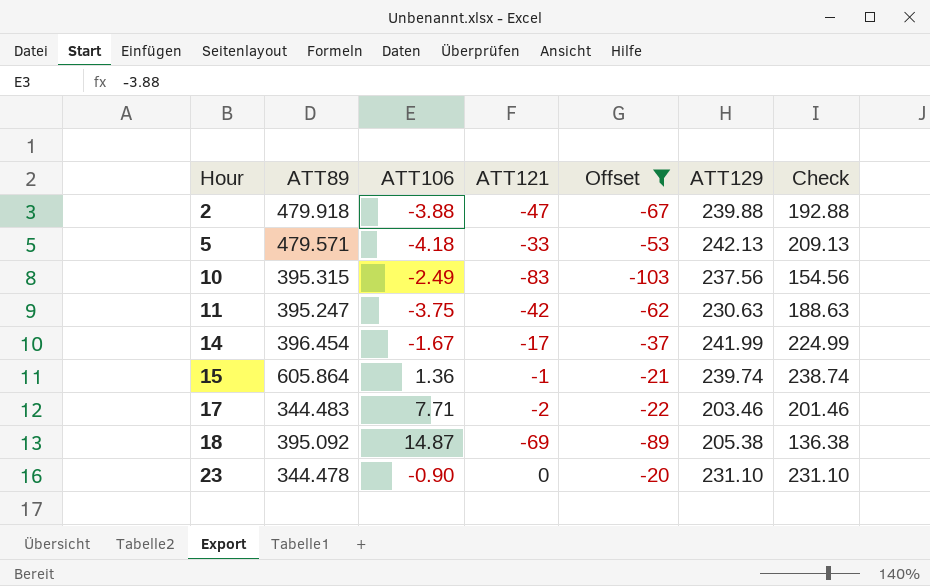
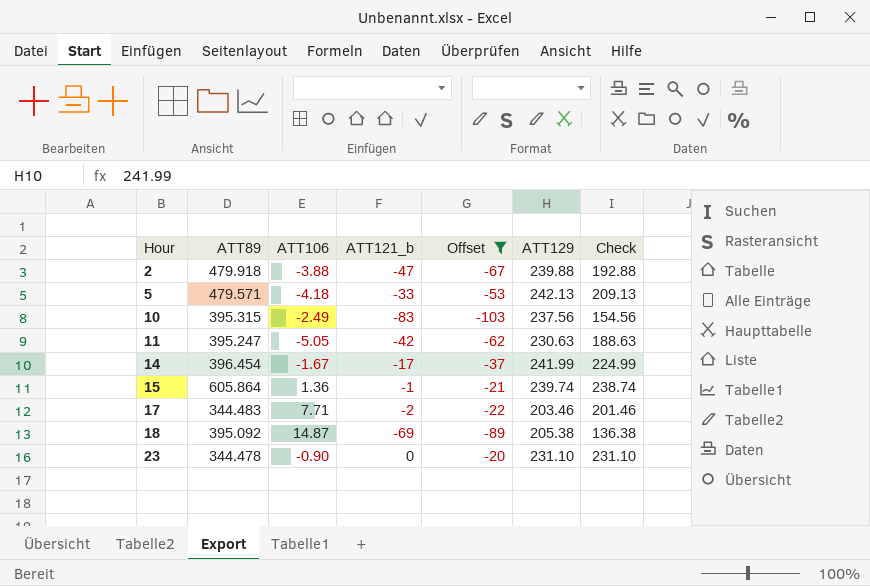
column name: ATT121 -> ATT121_b
11 | ATT106: -3.75 -> -5.05

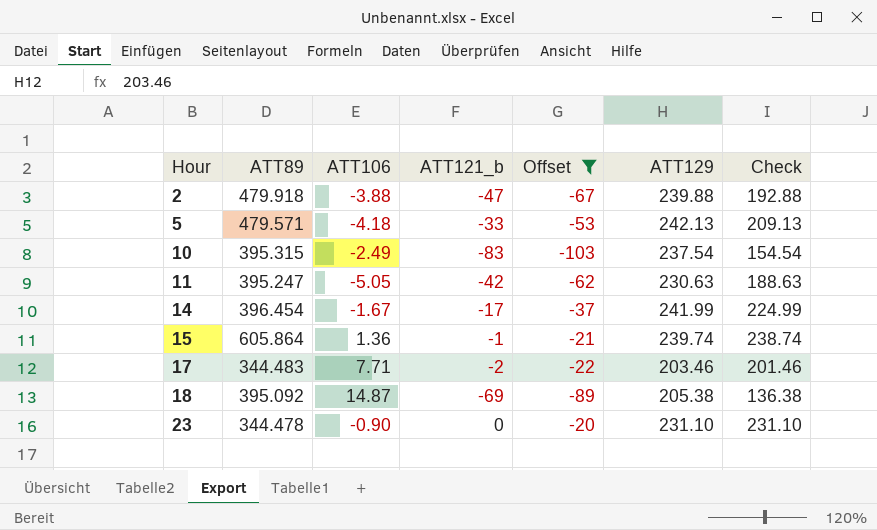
10 | ATT129: 237.56 -> 237.54
10 | Check: 154.56 -> 154.54

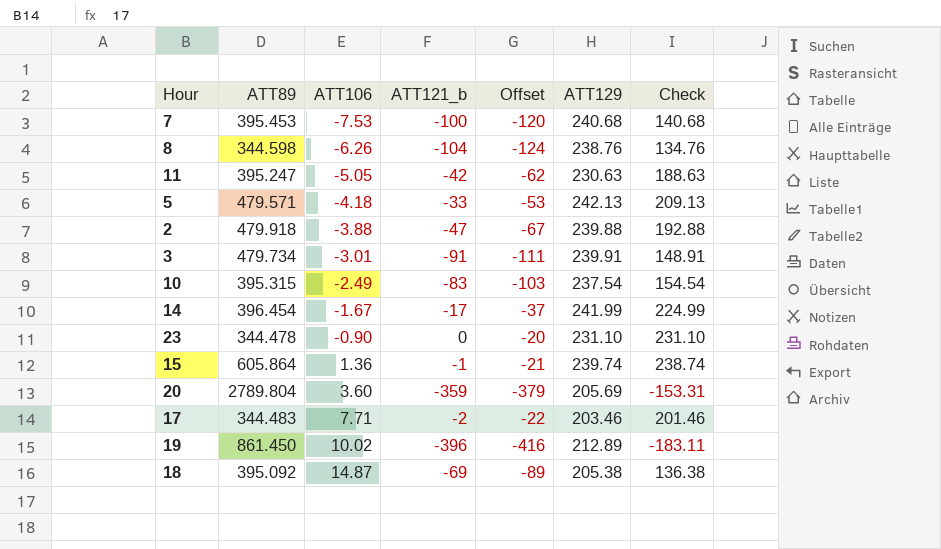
filter: Offset >= -103 -> none
row order: Hour ascending -> ATT106 ascending

